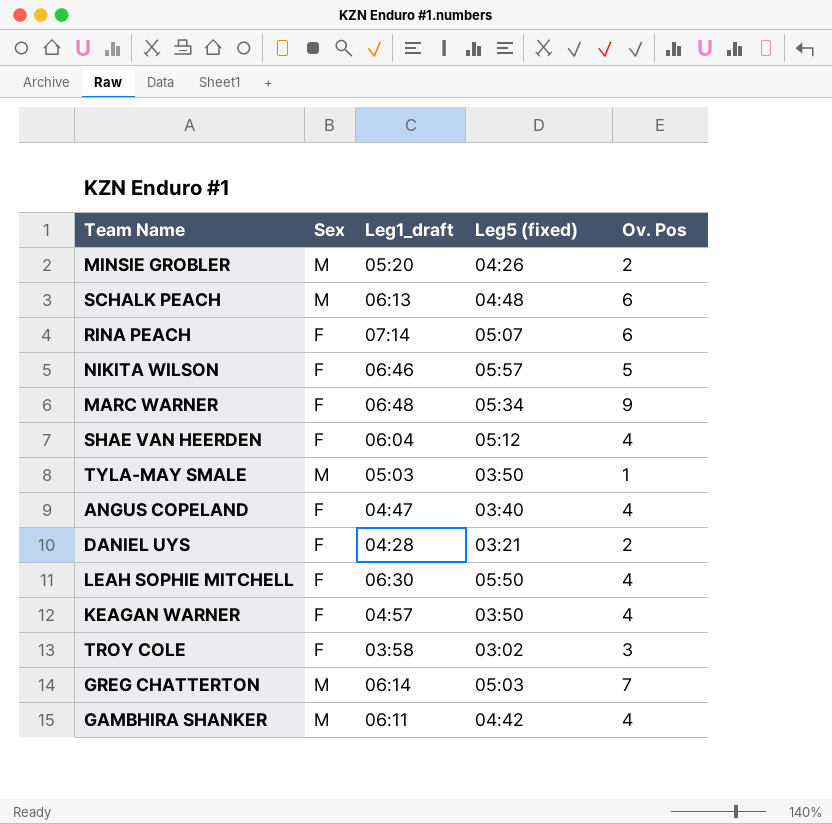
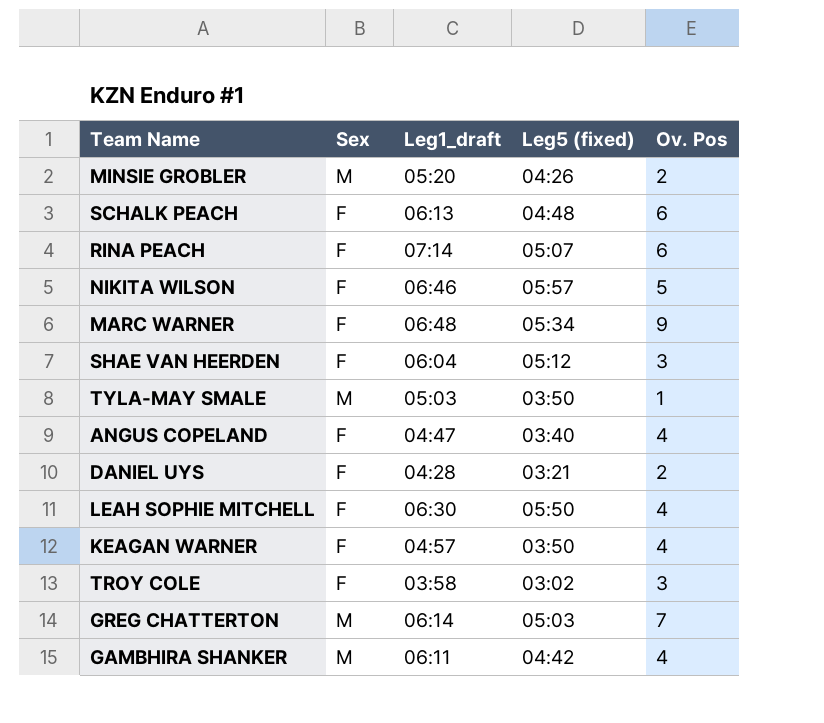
SCHALK PEACH | Sex: M -> F
SHAE VAN HEERDEN | Ov. Pos: 4 -> 3

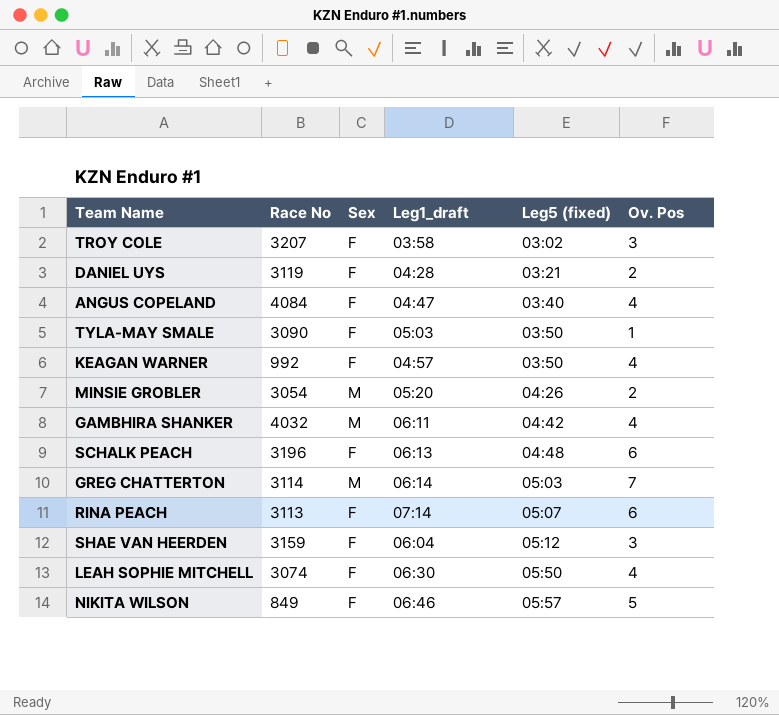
row order: none -> Leg5 (fixed) ascending
column Race No | position: none -> 2
row MARC WARNER: F | 06:48 | 05:34 | 9 -> none
TYLA-MAY SMALE | Sex: M -> F

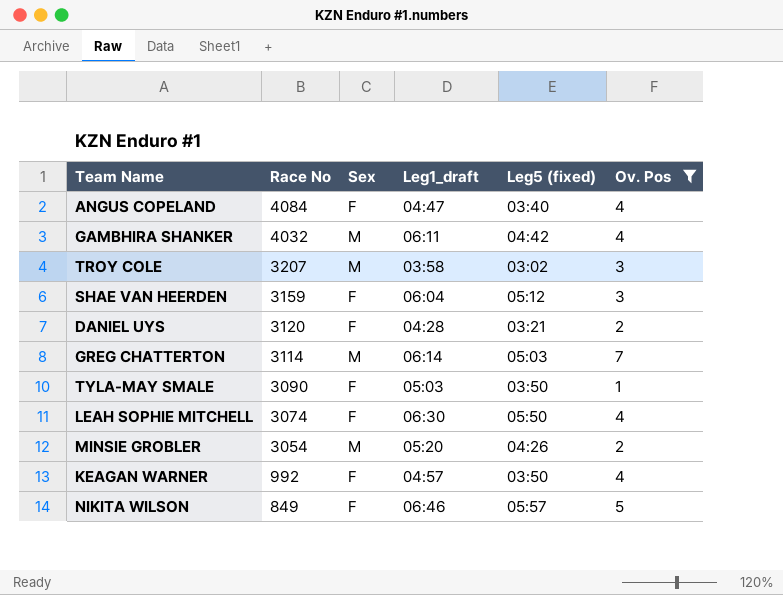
filter: none -> Ov. Pos != 6
row order: Leg5 (fixed) ascending -> Race No descending
TROY COLE | Sex: F -> M
DANIEL UYS | Race No: 3119 -> 3120

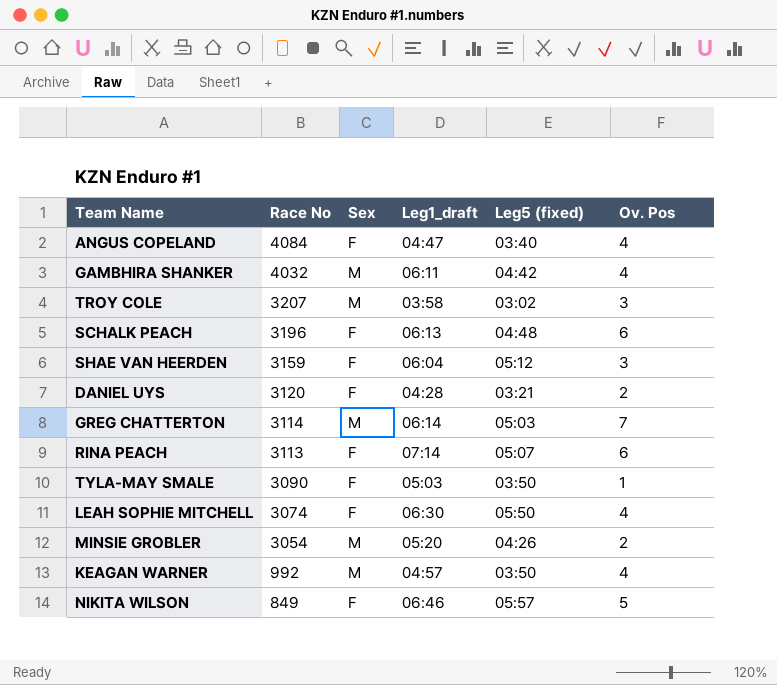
filter: Ov. Pos != 6 -> none
KEAGAN WARNER | Sex: F -> M

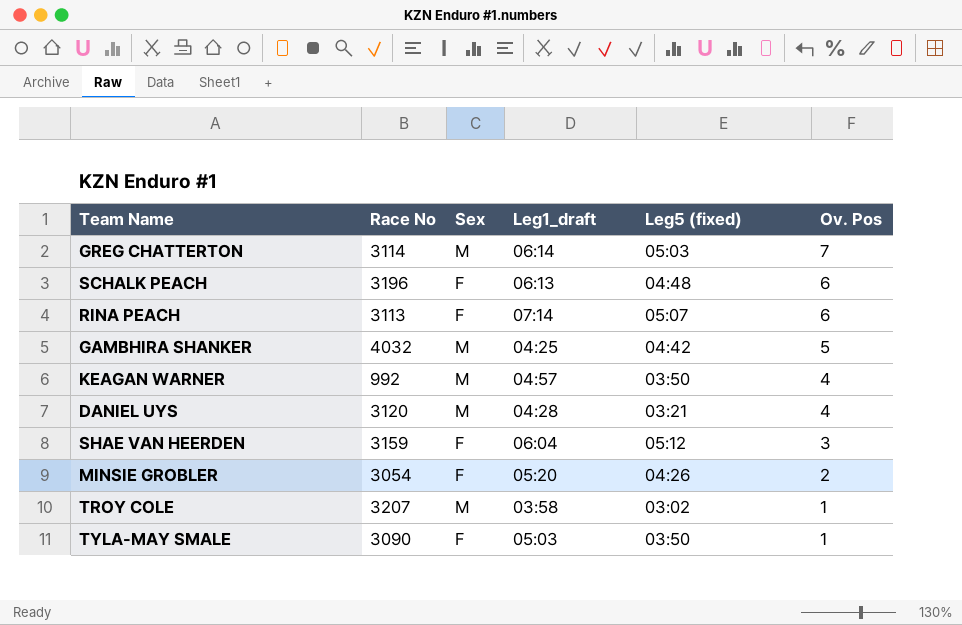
row order: Race No descending -> Ov. Pos descending
row ANGUS COPELAND: 4084 | F | 04:47 | 03:40 | 4 -> none
row LEAH SOPHIE MITCHELL: 3074 | F | 06:30 | 05:50 | 4 -> none
row NIKITA WILSON: 849 | F | 06:46 | 05:57 | 5 -> none
GAMBHIRA SHANKER | Leg1_draft: 06:11 -> 04:25
GAMBHIRA SHANKER | Ov. Pos: 4 -> 5
DANIEL UYS | Sex: F -> M
DANIEL UYS | Ov. Pos: 2 -> 4
MINSIE GROBLER | Sex: M -> F
TROY COLE | Ov. Pos: 3 -> 1

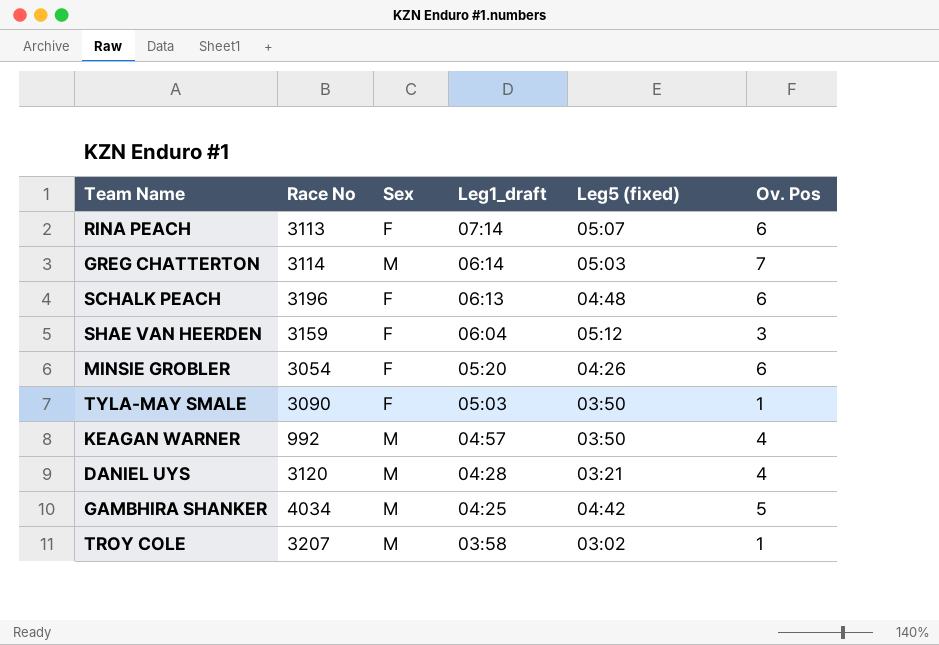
row order: Ov. Pos descending -> Leg1_draft descending
MINSIE GROBLER | Ov. Pos: 2 -> 6
GAMBHIRA SHANKER | Race No: 4032 -> 4034

